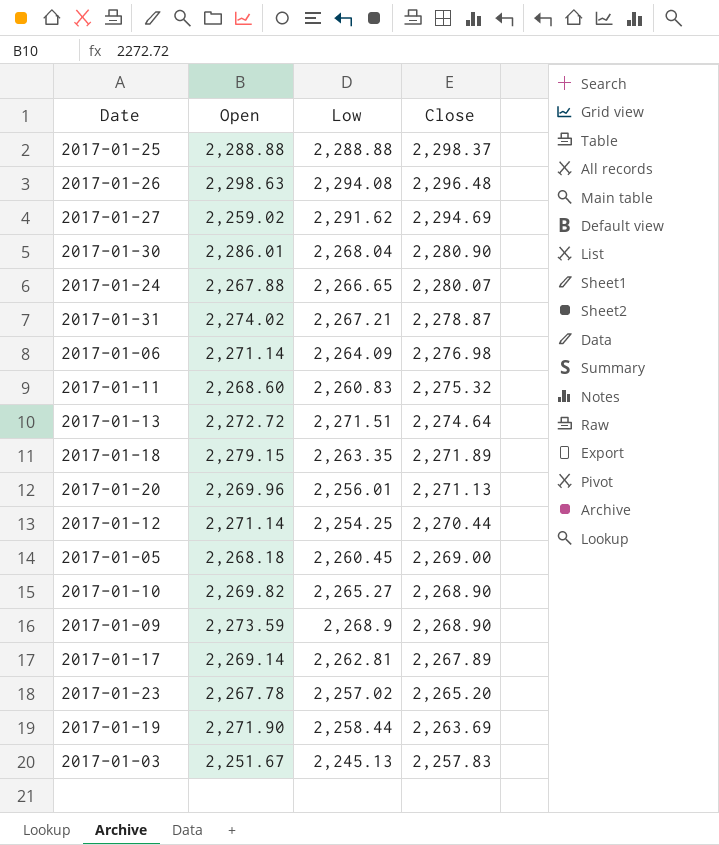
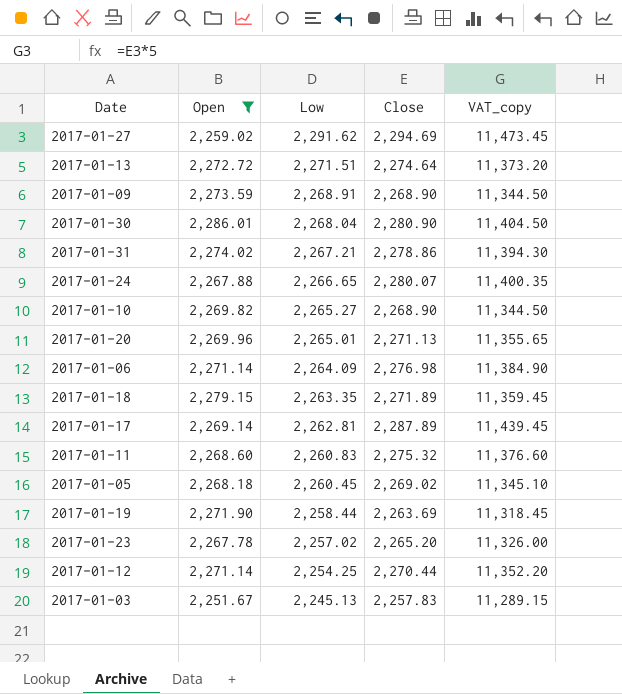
filter: none -> Open <= 2,286.01
row order: Close descending -> Low descending
column VAT_copy | formula: none -> [Close] * 5
2017-01-09 | Low: 2,268.9 -> 2,268.91
2017-01-31 | Close: 2,278.87 -> 2,278.86
2017-01-20 | Low: 2,256.01 -> 2,265.01
2017-01-17 | Close: 2,267.89 -> 2,287.89
2017-01-05 | Close: 2,269.00 -> 2,269.02

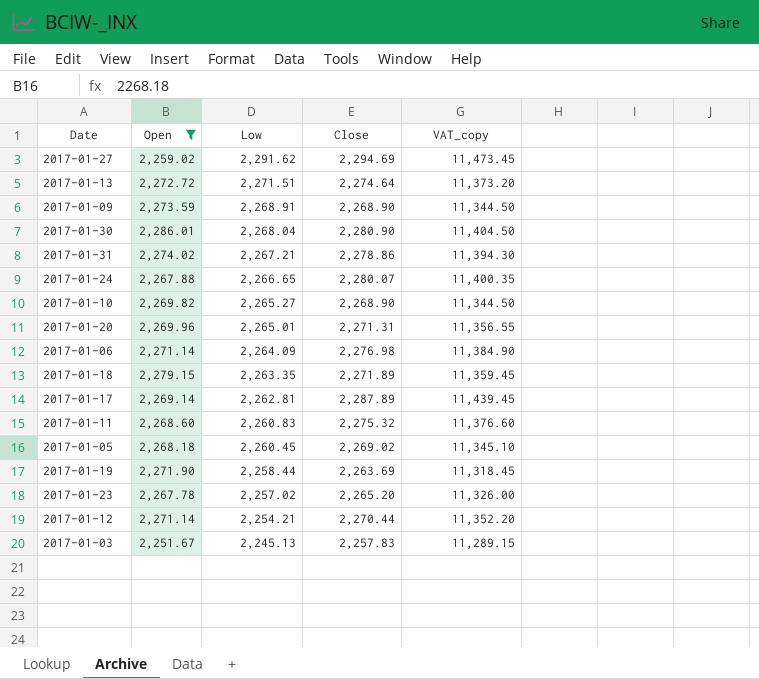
2017-01-20 | Close: 2,271.13 -> 2,271.31
2017-01-20 | VAT_copy: 11,355.65 -> 11,356.55
2017-01-12 | Low: 2,254.25 -> 2,254.21

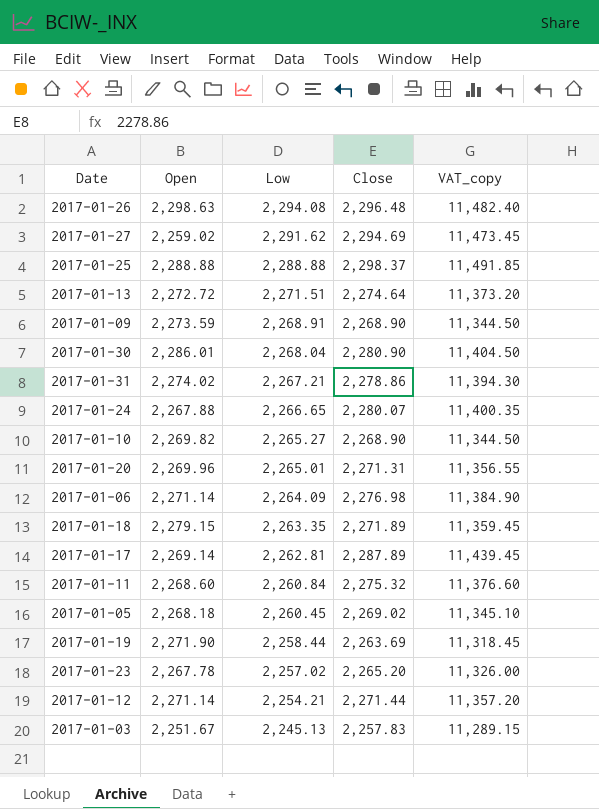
filter: Open <= 2,286.01 -> none
2017-01-11 | Low: 2,260.83 -> 2,260.84
2017-01-12 | Close: 2,270.44 -> 2,271.44
2017-01-12 | VAT_copy: 11,352.20 -> 11,357.20

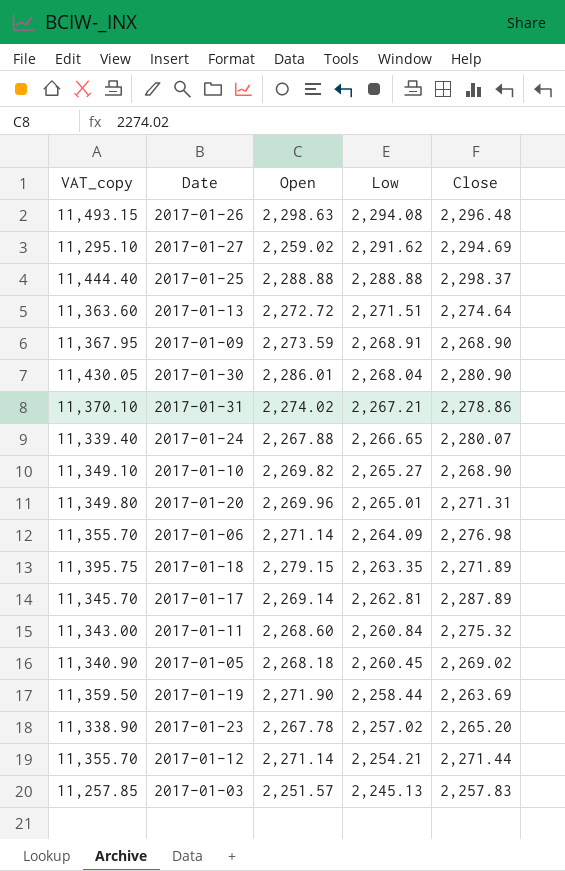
column VAT_copy | formula: [Close] * 5 -> [Open] * 5
column VAT_copy | position: 5 -> 1
2017-01-03 | Open: 2,251.67 -> 2,251.57

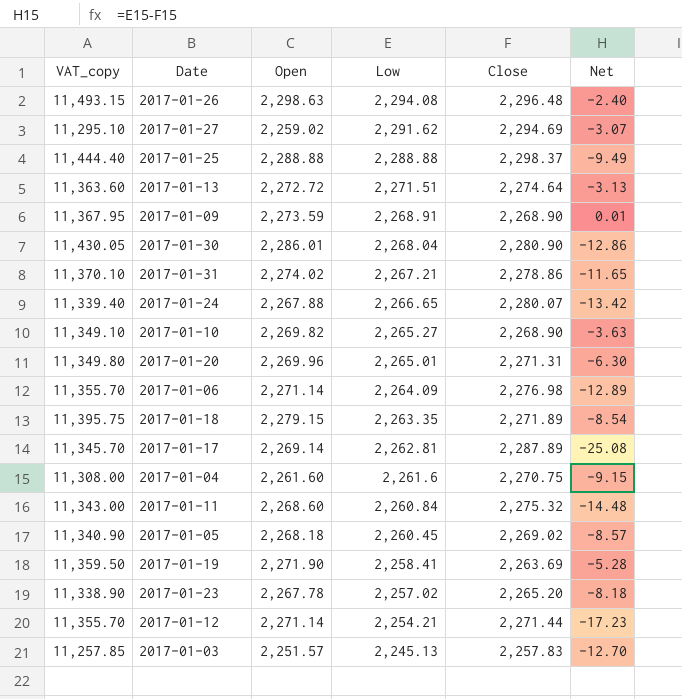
column Net | formula: none -> [Low] - [Close]
row 2017-01-04: none -> 11,308.00 | 2,261.60 | 2,261.6 | 2,270.75 | -9.15
2017-01-19 | Low: 2,258.44 -> 2,258.41

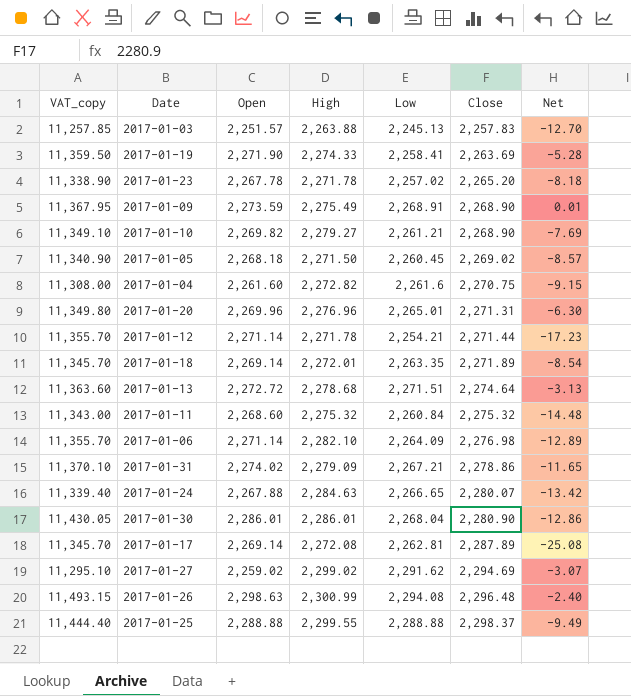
row order: Low descending -> Close ascending
column High | position: none -> 4
2017-01-10 | Low: 2,265.27 -> 2,261.21
2017-01-10 | Net: -3.63 -> -7.69
2017-01-18 | VAT_copy: 11,395.75 -> 11,345.70
2017-01-18 | Open: 2,279.15 -> 2,269.14

